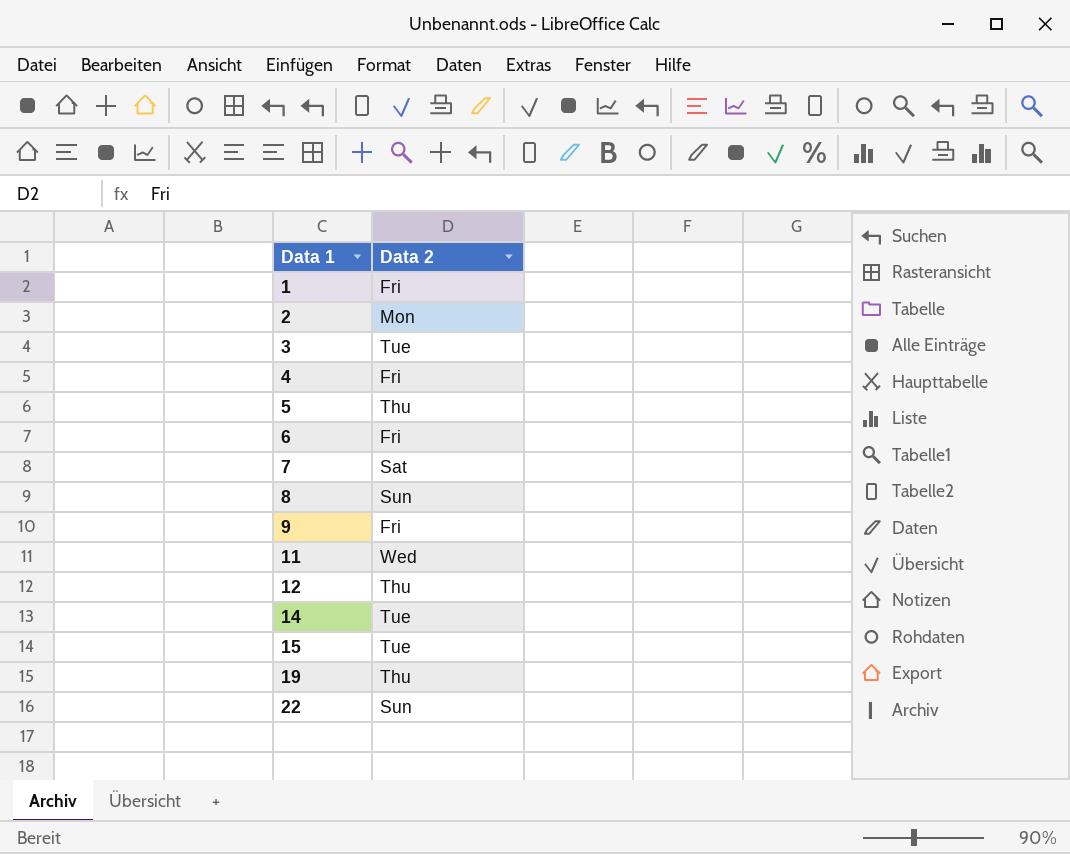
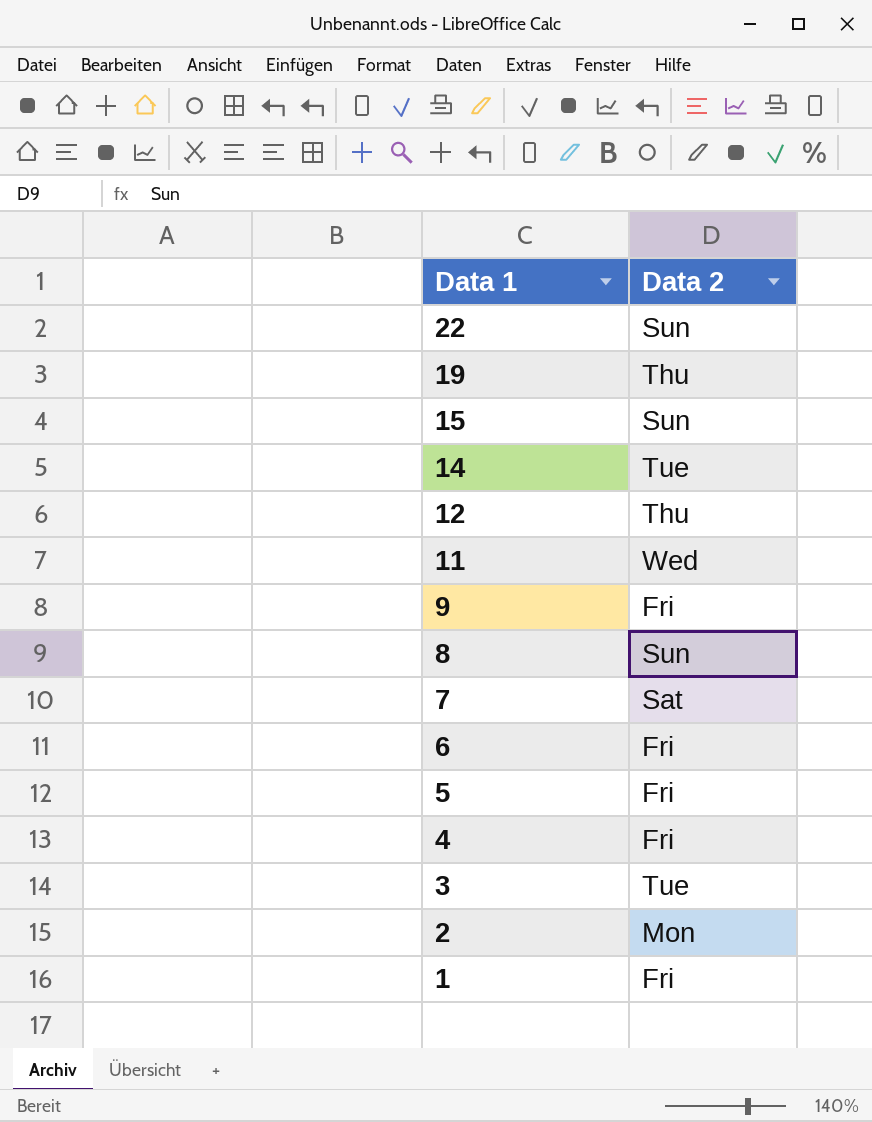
row order: Data 1 ascending -> Data 1 descending
15 | Data 2: Tue -> Sun
5 | Data 2: Thu -> Fri

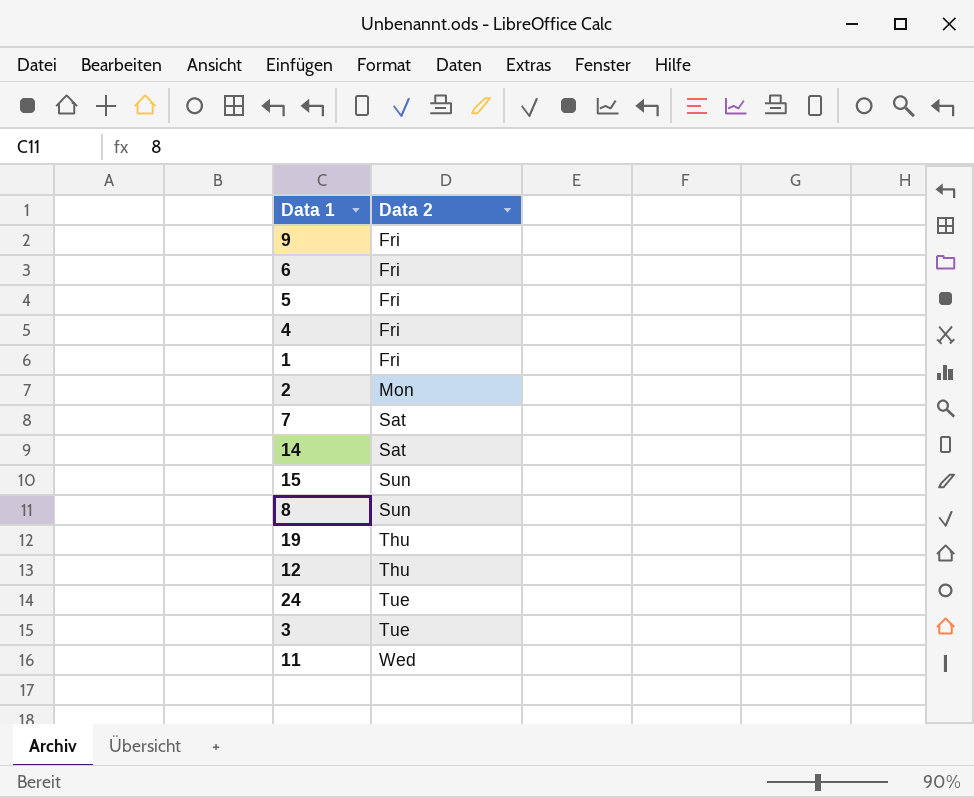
row order: Data 1 descending -> Data 2 ascending
row 22: Sun -> none
14 | Data 2: Tue -> Sat
row 24: none -> Tue

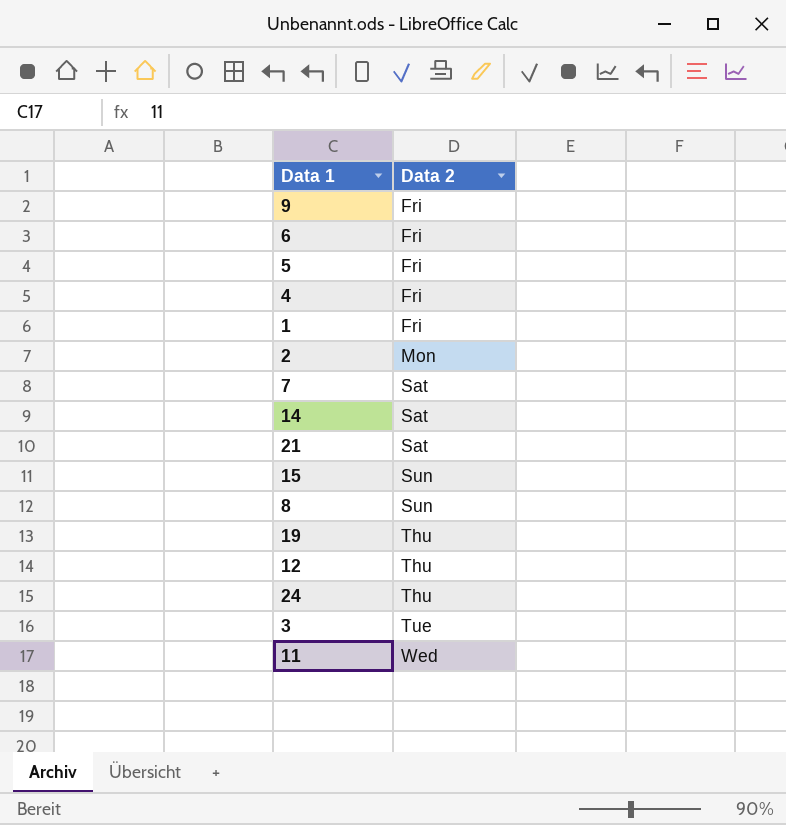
row 21: none -> Sat
24 | Data 2: Tue -> Thu

